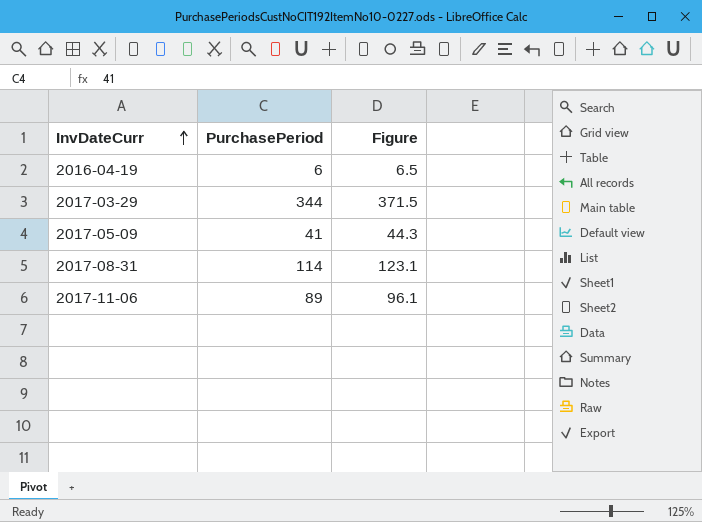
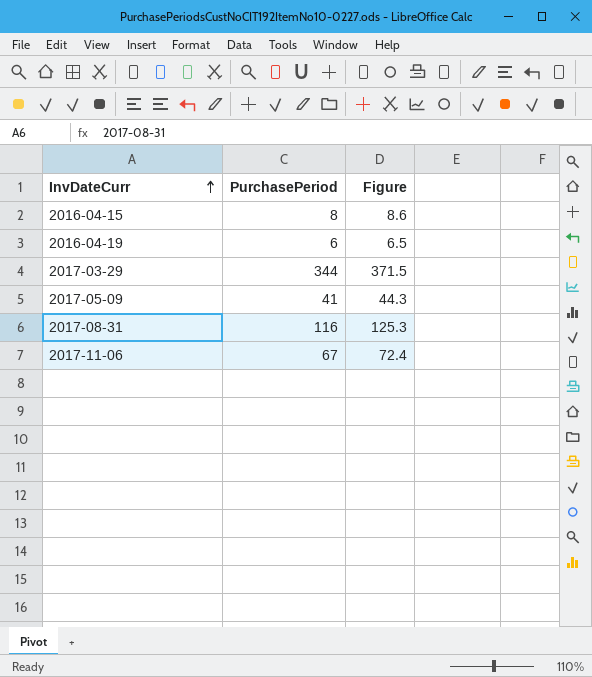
row 2016-04-15: none -> 8 | 8.6
2017-08-31 | PurchasePeriod: 114 -> 116
2017-08-31 | Figure: 123.1 -> 125.3
2017-11-06 | PurchasePeriod: 89 -> 67
2017-11-06 | Figure: 96.1 -> 72.4

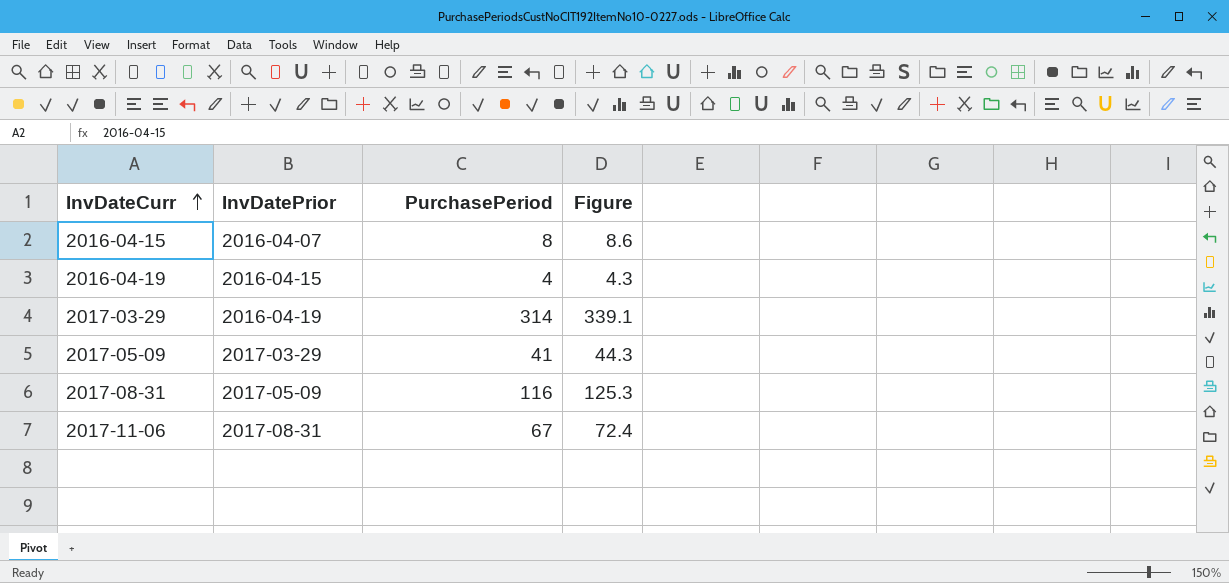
column InvDatePrior | position: none -> 2
2016-04-19 | PurchasePeriod: 6 -> 4
2016-04-19 | Figure: 6.5 -> 4.3
2017-03-29 | PurchasePeriod: 344 -> 314
2017-03-29 | Figure: 371.5 -> 339.1

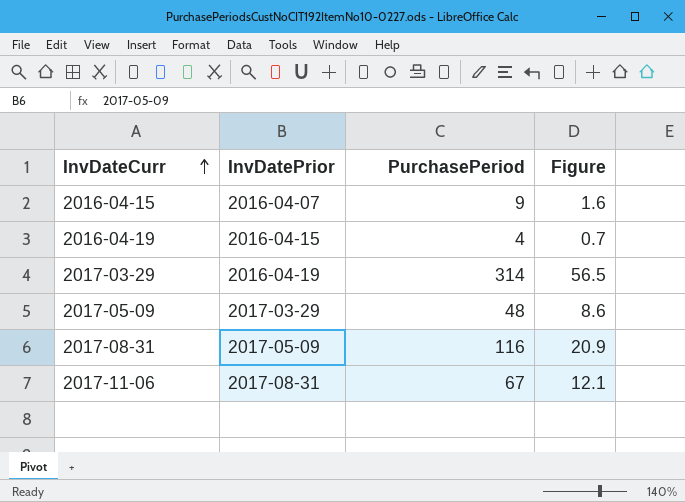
column Figure | formula: [PurchasePeriod] * 1.08 -> [PurchasePeriod] * 0.18
2016-04-15 | PurchasePeriod: 8 -> 9
2017-05-09 | PurchasePeriod: 41 -> 48

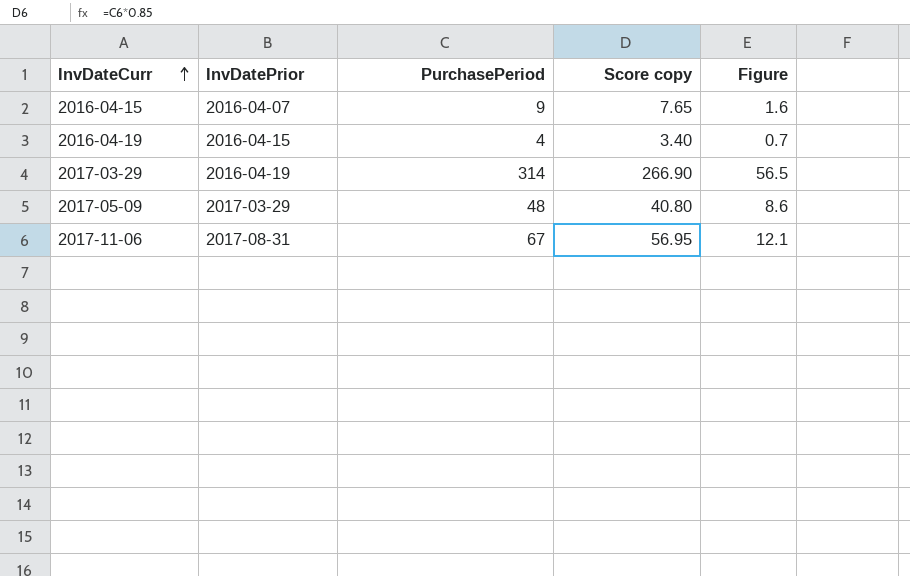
column Score copy | formula: none -> [PurchasePeriod] * 0.85
row 2017-08-31: 2017-05-09 | 116 | 20.9 -> none

